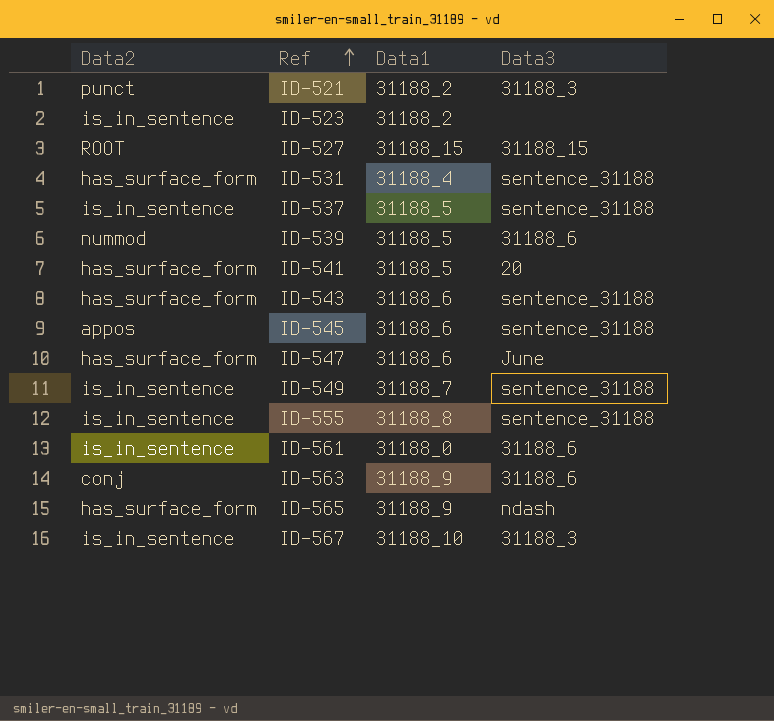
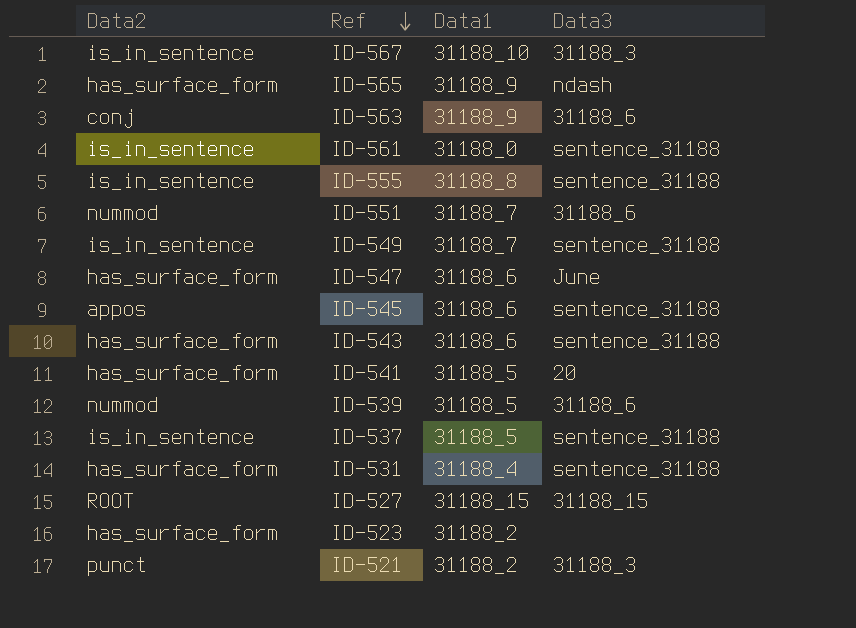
row order: Ref ascending -> Ref descending
ID-561 | Data3: 31188_6 -> sentence_31188
row ID-551: none -> nummod | 31188_7 | 31188_6
ID-523 | Data2: is_in_sentence -> has_surface_form

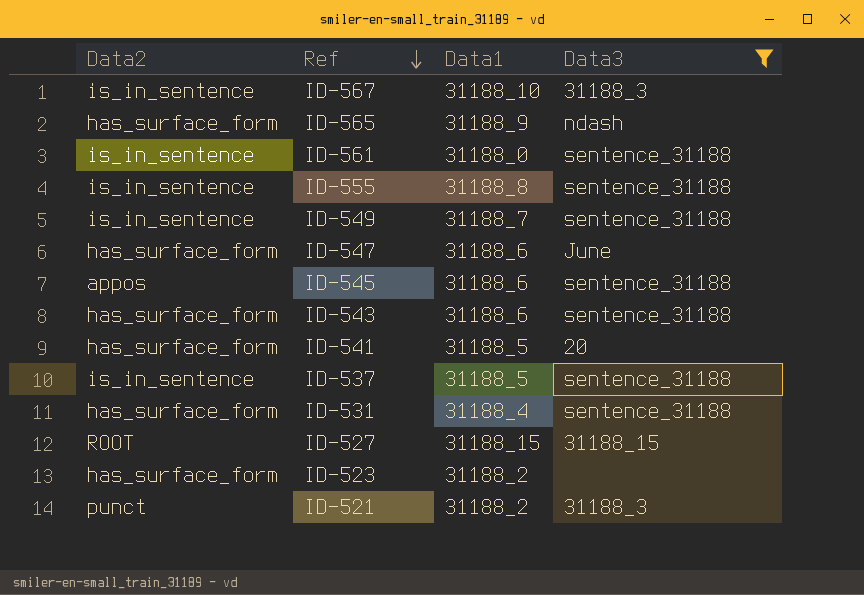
filter: none -> Data3 != 31188_6

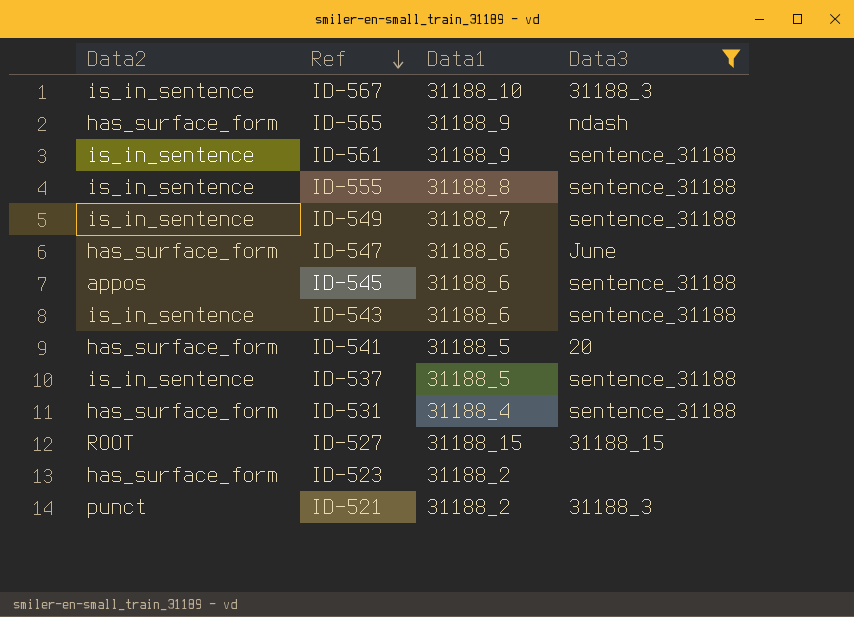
ID-561 | Data1: 31188_0 -> 31188_9
ID-543 | Data2: has_surface_form -> is_in_sentence

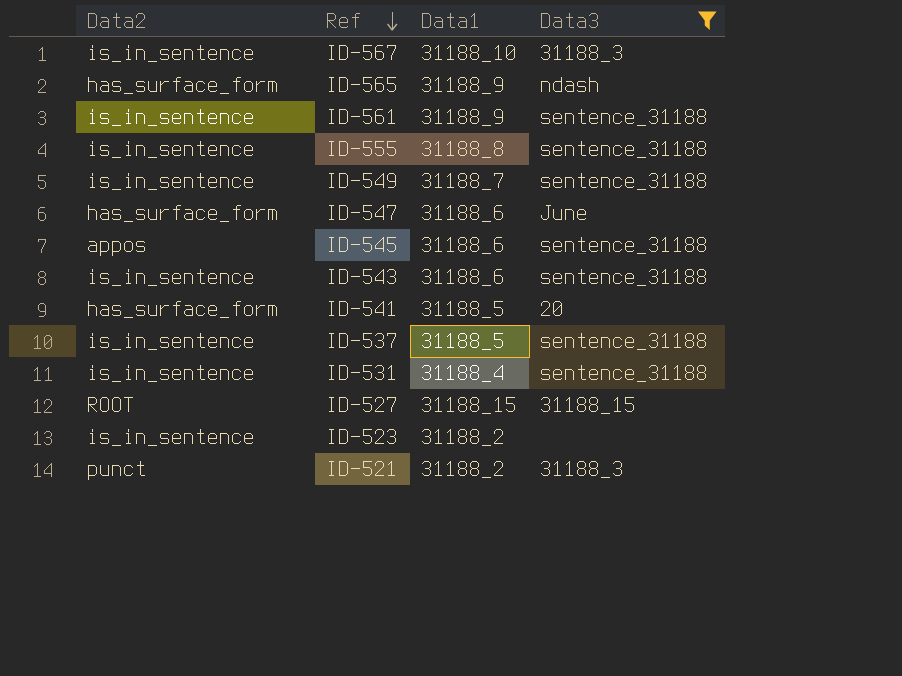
ID-531 | Data2: has_surface_form -> is_in_sentence
ID-523 | Data2: has_surface_form -> is_in_sentence

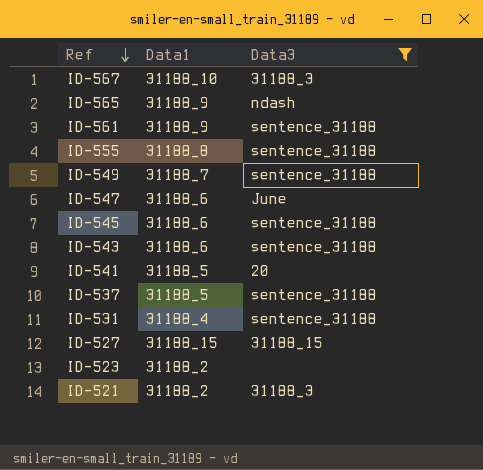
column Data2 | position: 1 -> none

